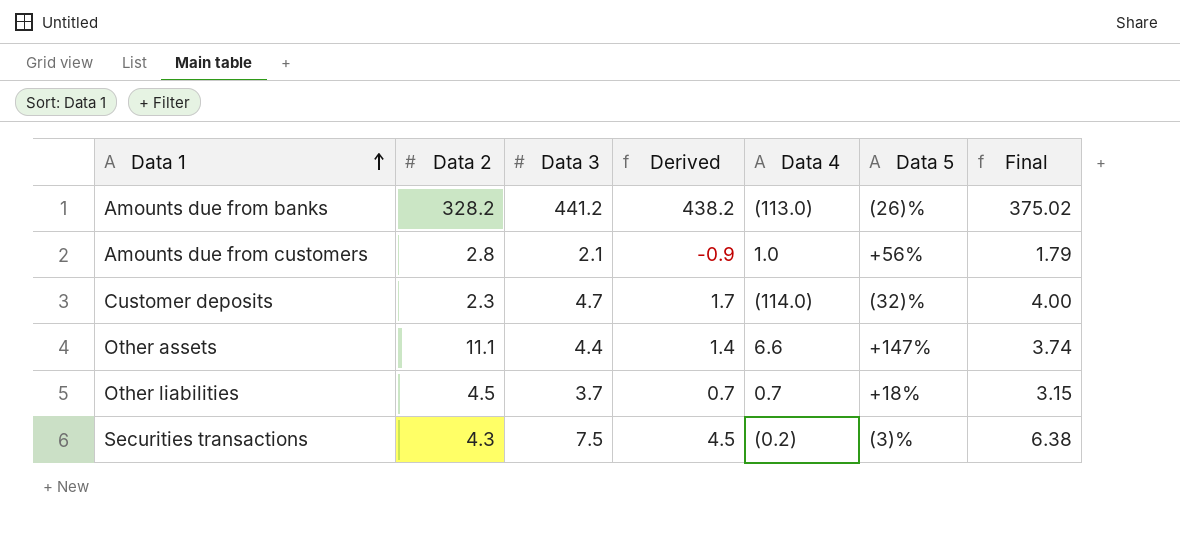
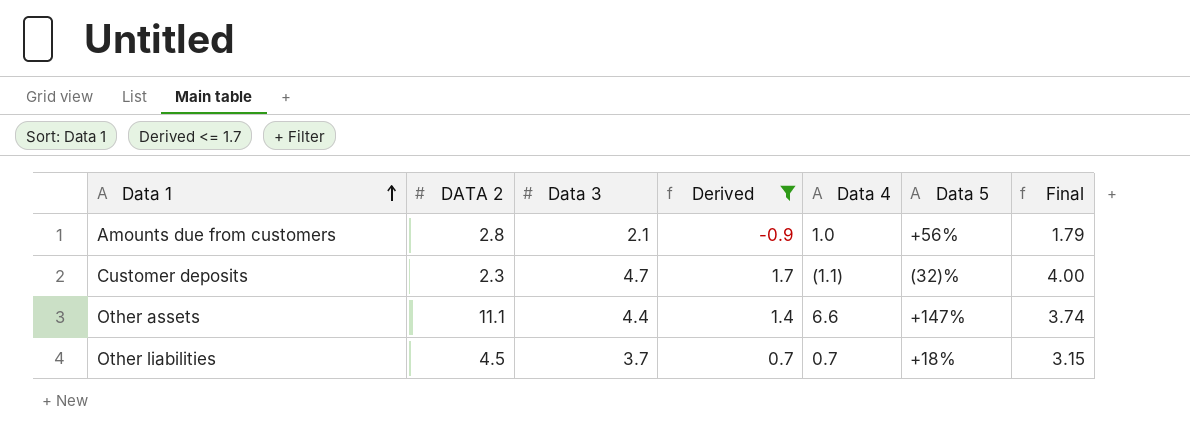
filter: none -> Derived <= 1.7
column name: Data 2 -> DATA 2
Customer deposits | Data 4: (114.0) -> (1.1)

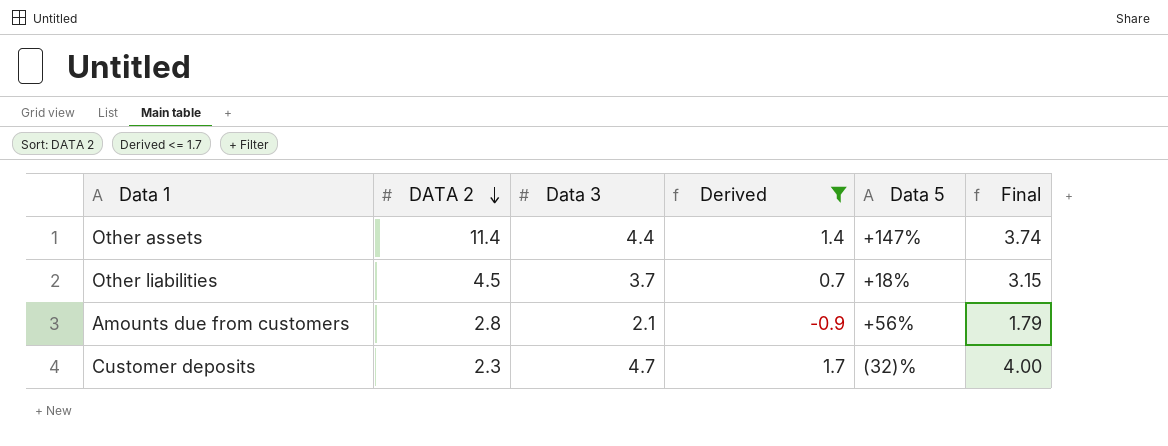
row order: Data 1 ascending -> DATA 2 descending
column Data 4 | position: 5 -> none
Other assets | DATA 2: 11.1 -> 11.4

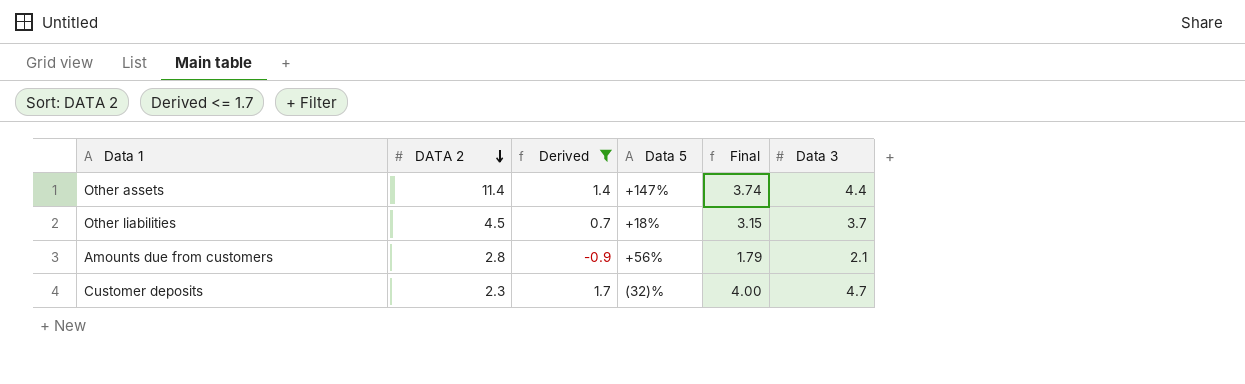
column Data 3 | position: 3 -> 6

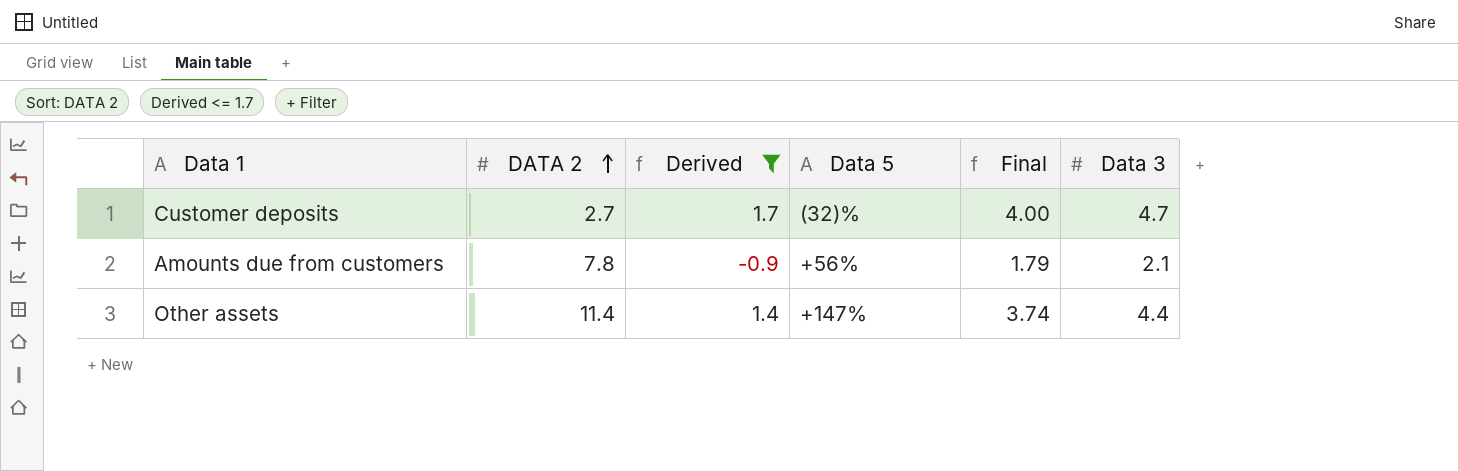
row order: DATA 2 descending -> DATA 2 ascending
row Other liabilities: 4.5 | 0.7 | +18% | 3.15 | 3.7 -> none
Customer deposits | DATA 2: 2.3 -> 2.7
Amounts due from customers | DATA 2: 2.8 -> 7.8

